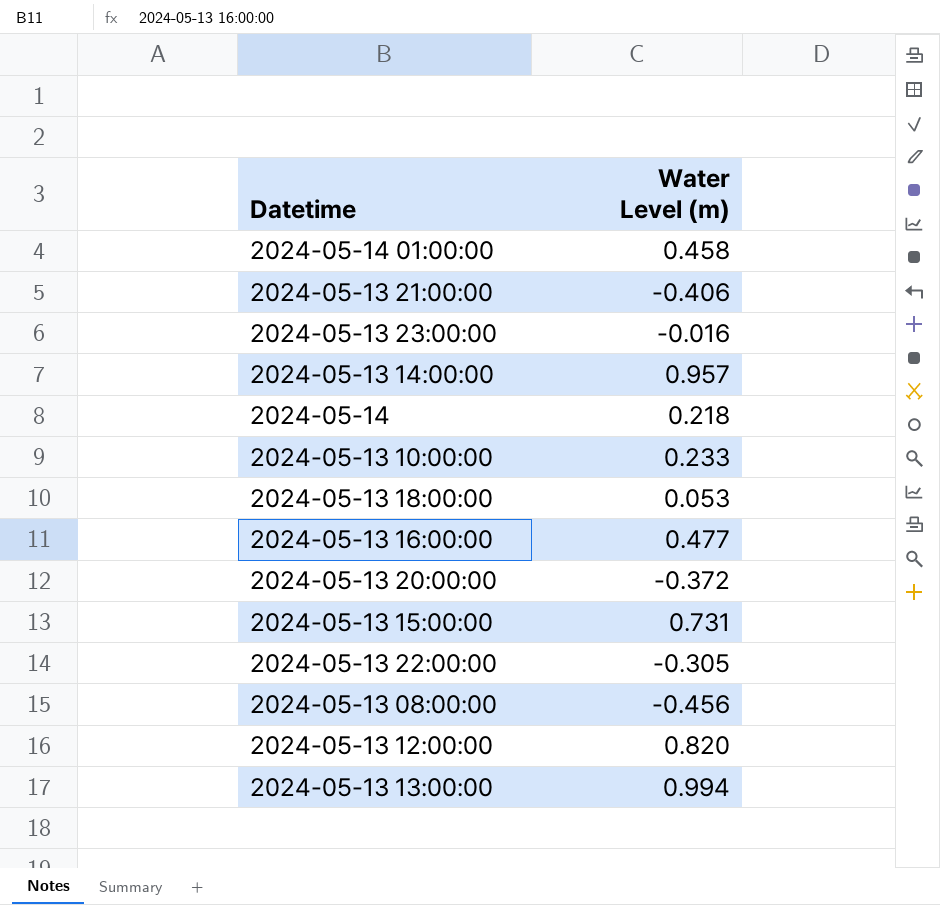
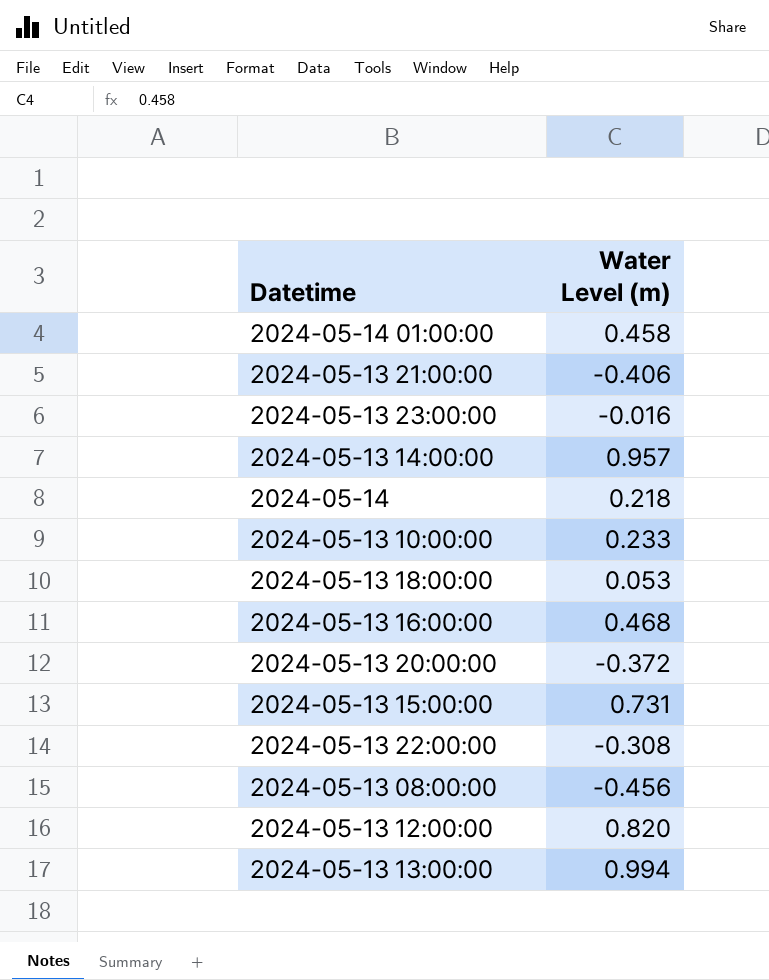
2024-05-13 16:00:00 | Water Level (m): 0.477 -> 0.468
2024-05-13 22:00:00 | Water Level (m): -0.305 -> -0.308

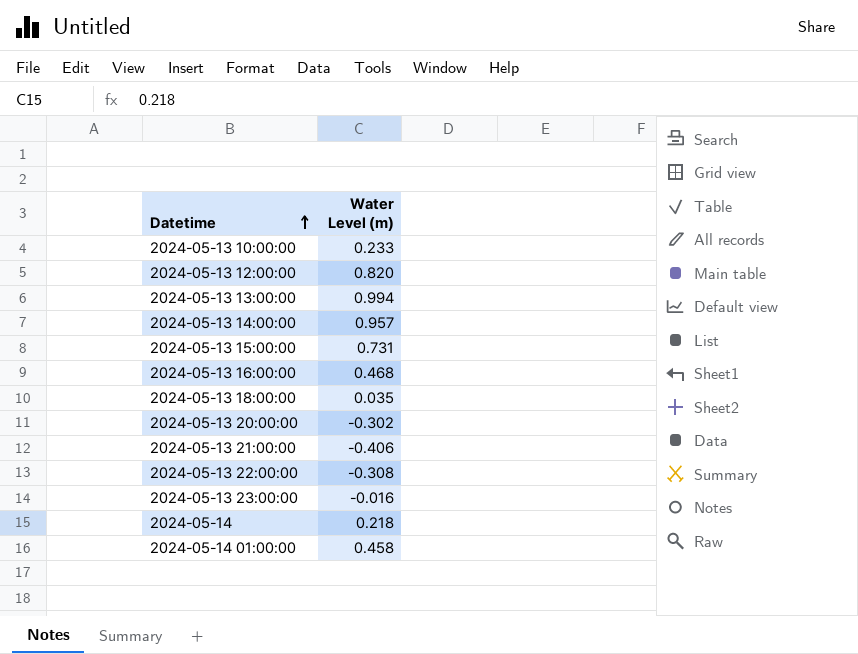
row order: none -> Datetime ascending
row 2024-05-13 08:00:00: -0.456 -> none
2024-05-13 18:00:00 | Water Level (m): 0.053 -> 0.035
2024-05-13 20:00:00 | Water Level (m): -0.372 -> -0.302

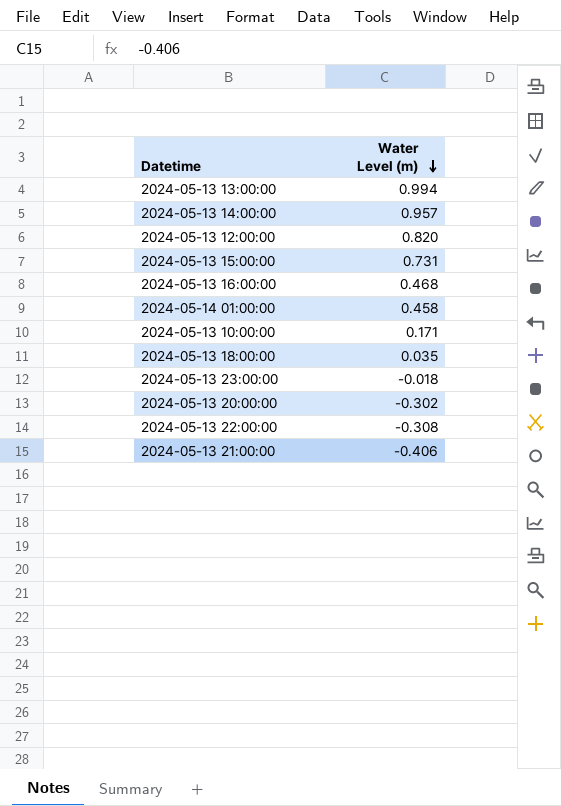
row order: Datetime ascending -> Water Level (m) descending
row 2024-05-14: 0.218 -> none
2024-05-13 10:00:00 | Water Level (m): 0.233 -> 0.171
2024-05-13 23:00:00 | Water Level (m): -0.016 -> -0.018

